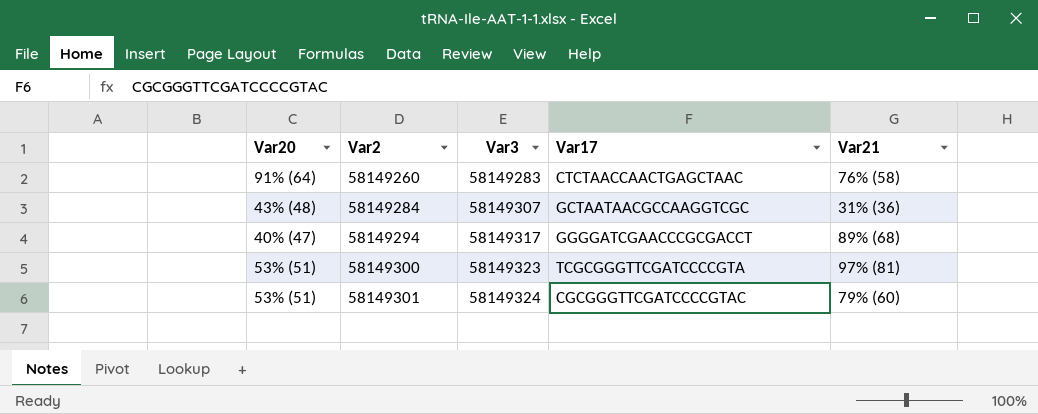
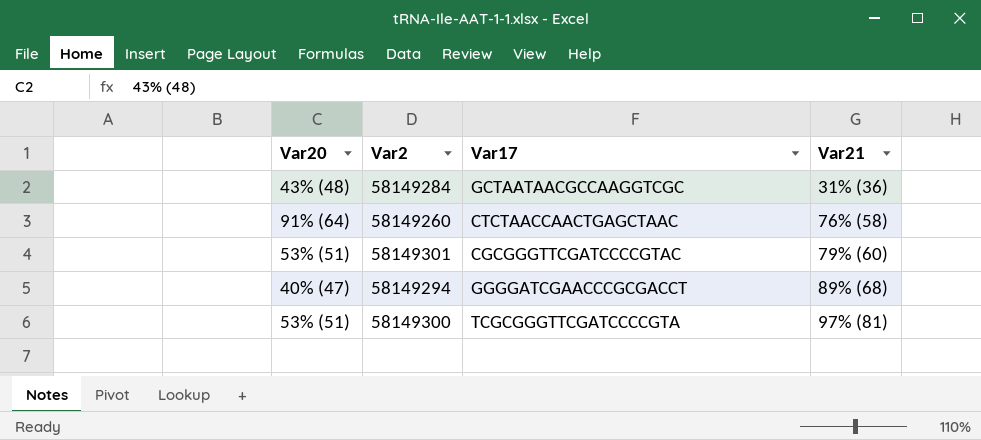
row order: Var2 ascending -> Var21 ascending
column Var3 | position: 3 -> none

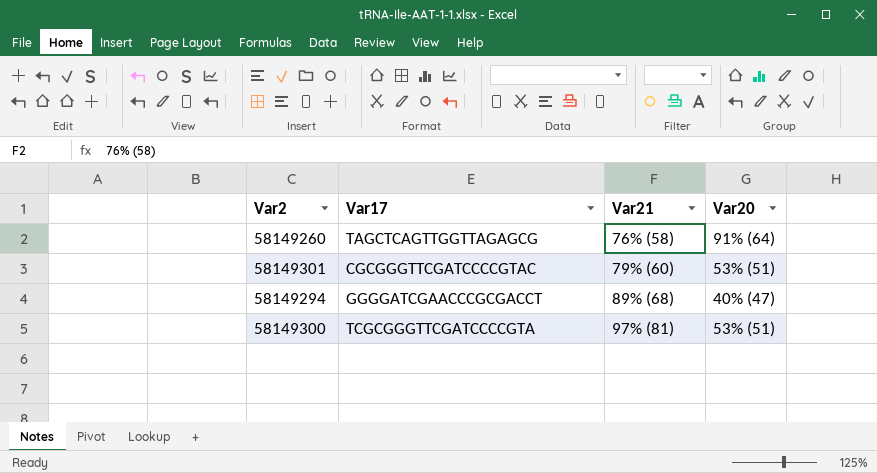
column Var20 | position: 1 -> 4
row 58149284: 43% (48) | GCTAATAACGCCAAGGTCGC | 31% (36) -> none
58149260 | Var17: CTCTAACCAACTGAGCTAAC -> TAGCTCAGTTGGTTAGAGCG

